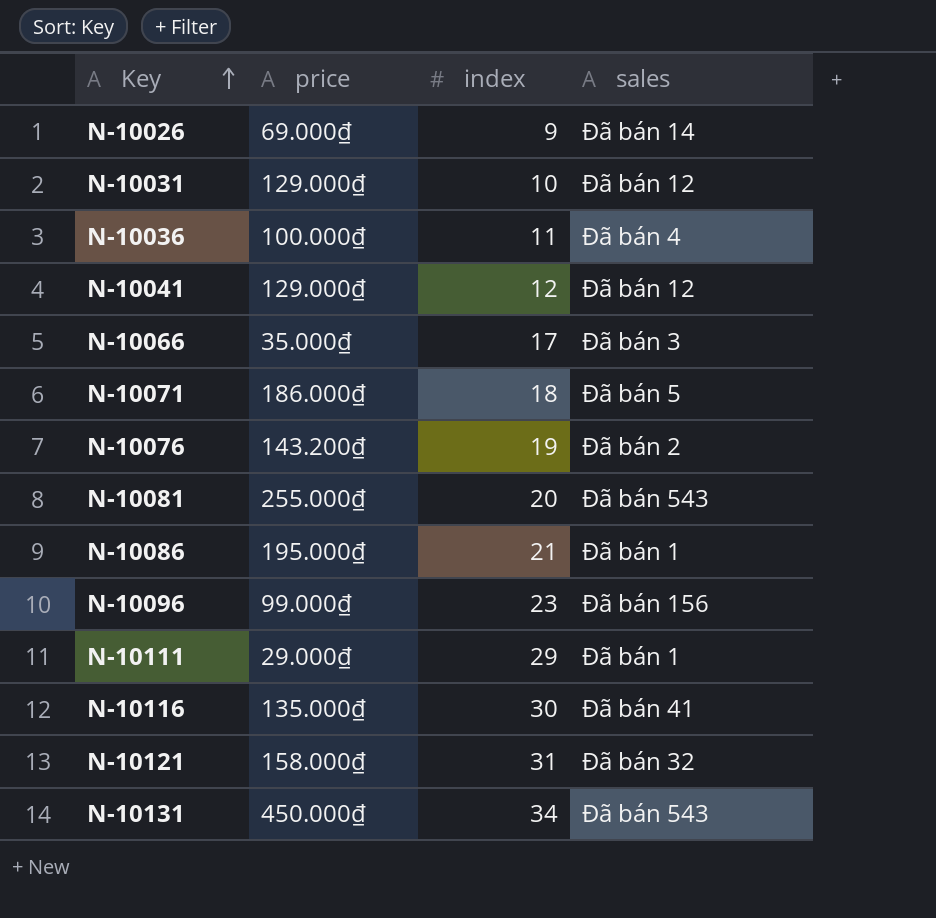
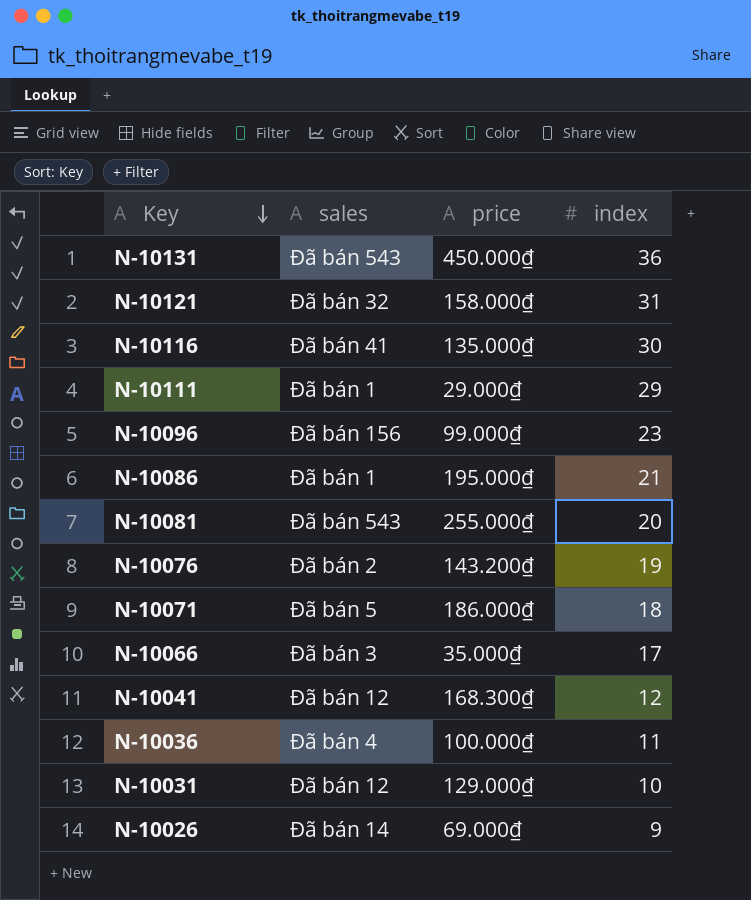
row order: Key ascending -> Key descending
column sales | position: 4 -> 2
N-10131 | index: 34 -> 36
N-10041 | price: 129.000₫ -> 168.300₫

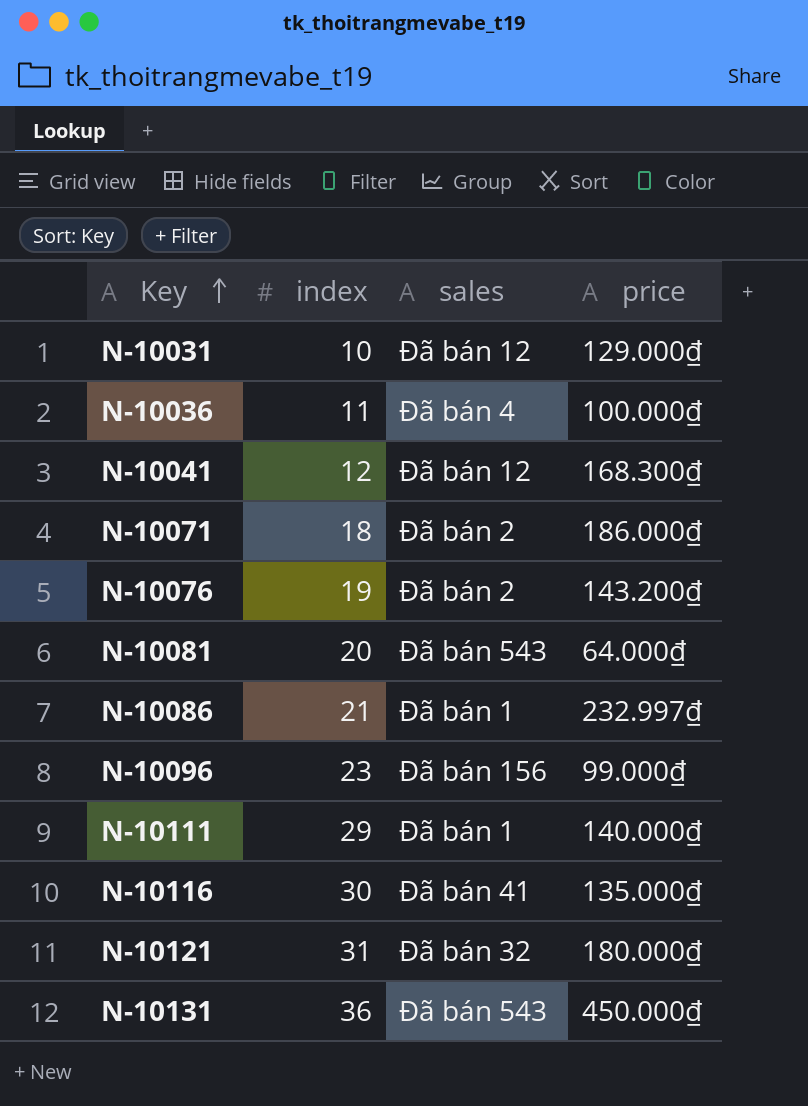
row order: Key descending -> Key ascending
column index | position: 4 -> 2
row N-10066: Đã bán 3 | 35.000₫ | 17 -> none
row N-10026: Đã bán 14 | 69.000₫ | 9 -> none
N-10071 | sales: Đã bán 5 -> Đã bán 2
N-10081 | price: 255.000₫ -> 64.000₫
N-10086 | price: 195.000₫ -> 232.997₫
N-10111 | price: 29.000₫ -> 140.000₫
N-10121 | price: 158.000₫ -> 180.000₫

